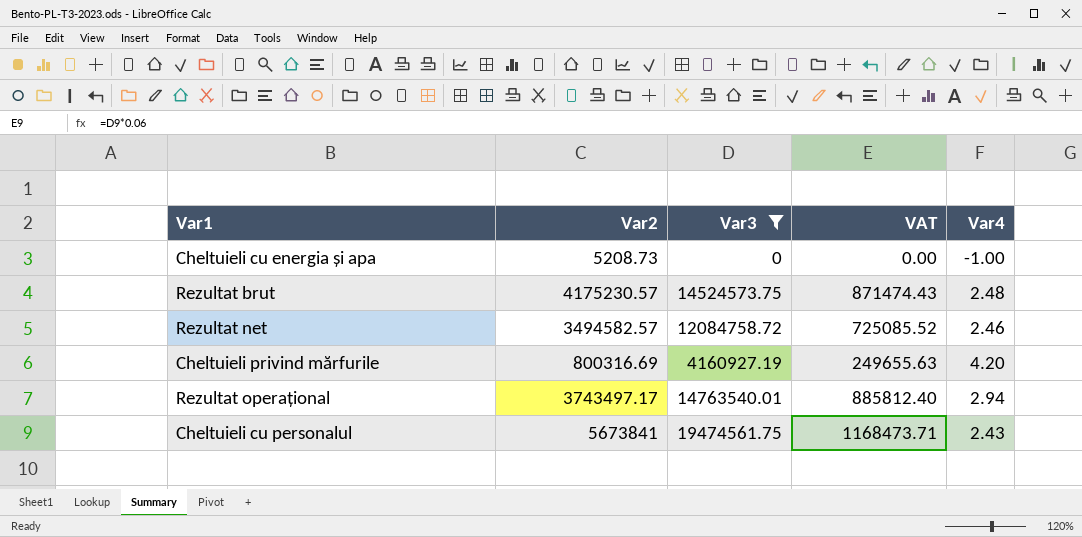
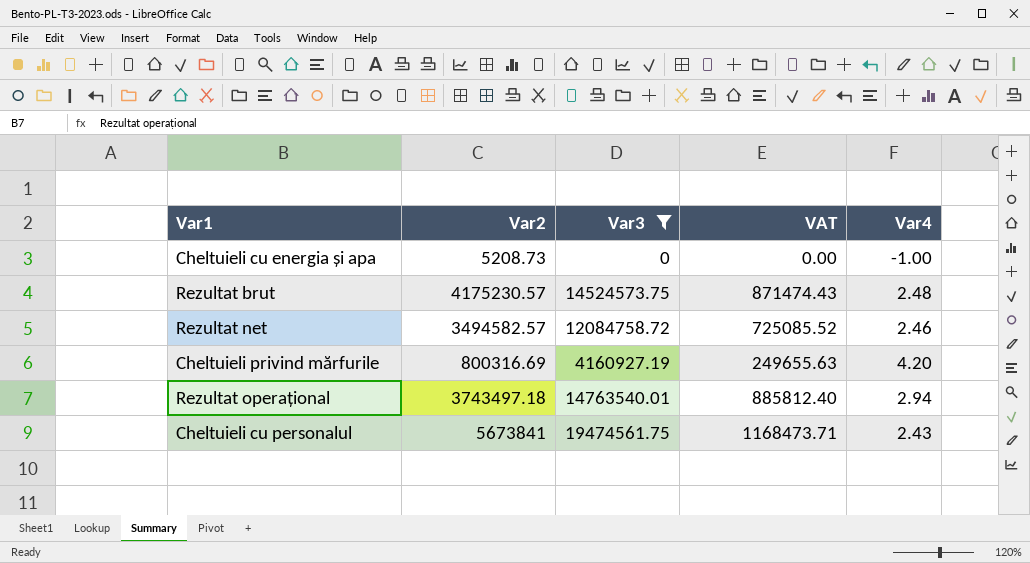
Rezultat operațional | Var2: 3743497.17 -> 3743497.18

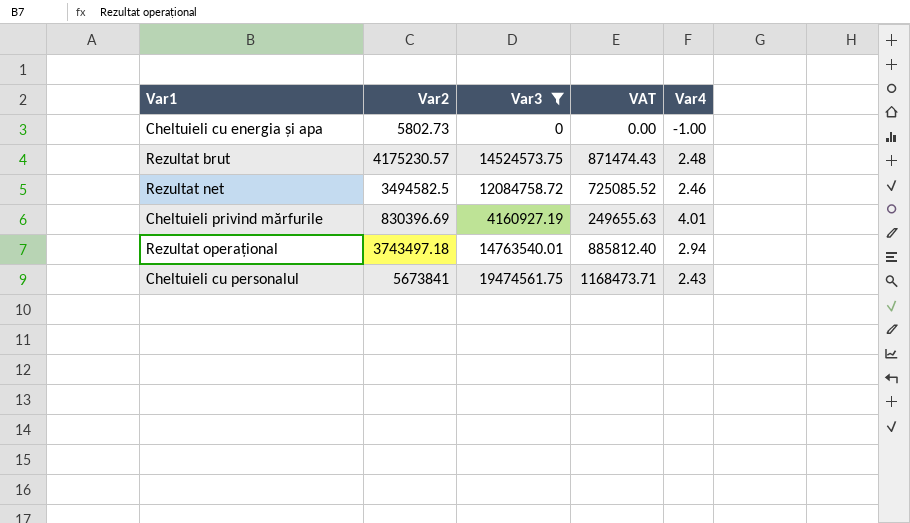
Cheltuieli cu energia și apa | Var2: 5208.73 -> 5802.73
Rezultat net | Var2: 3494582.57 -> 3494582.5
Cheltuieli privind mărfurile | Var2: 800316.69 -> 830396.69
Cheltuieli privind mărfurile | Var4: 4.20 -> 4.01

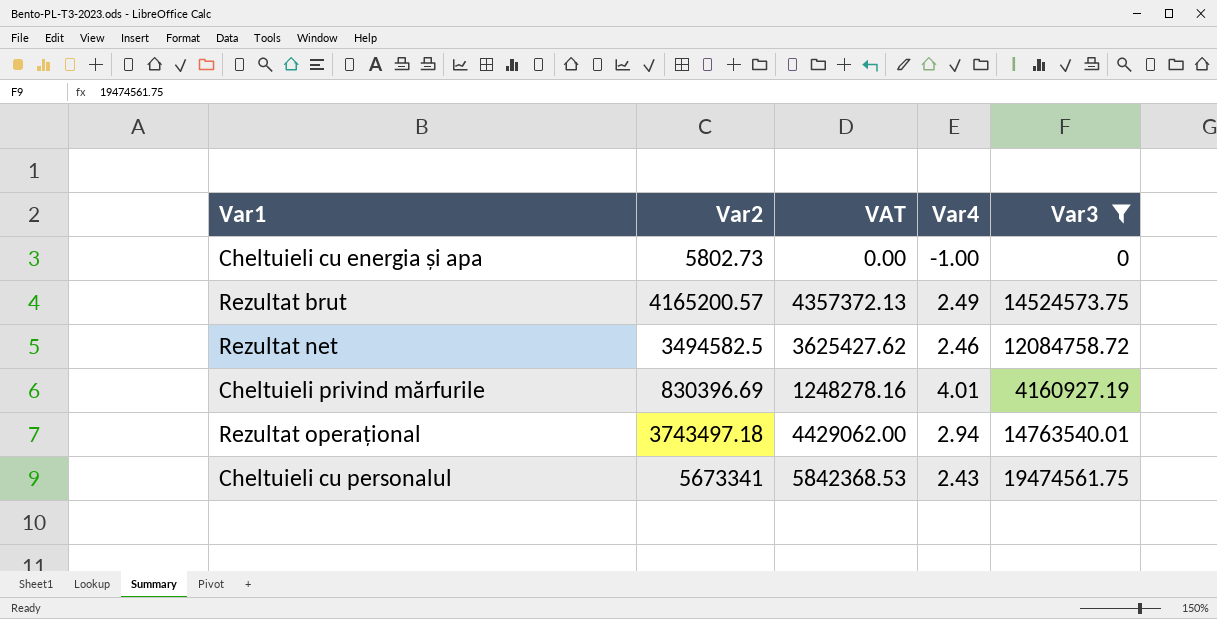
column VAT | formula: [Var3] * 0.06 -> [Var3] * 0.3
column Var3 | position: 3 -> 5
Rezultat brut | Var2: 4175230.57 -> 4165200.57
Rezultat brut | Var4: 2.48 -> 2.49
Cheltuieli cu personalul | Var2: 5673841 -> 5673341

